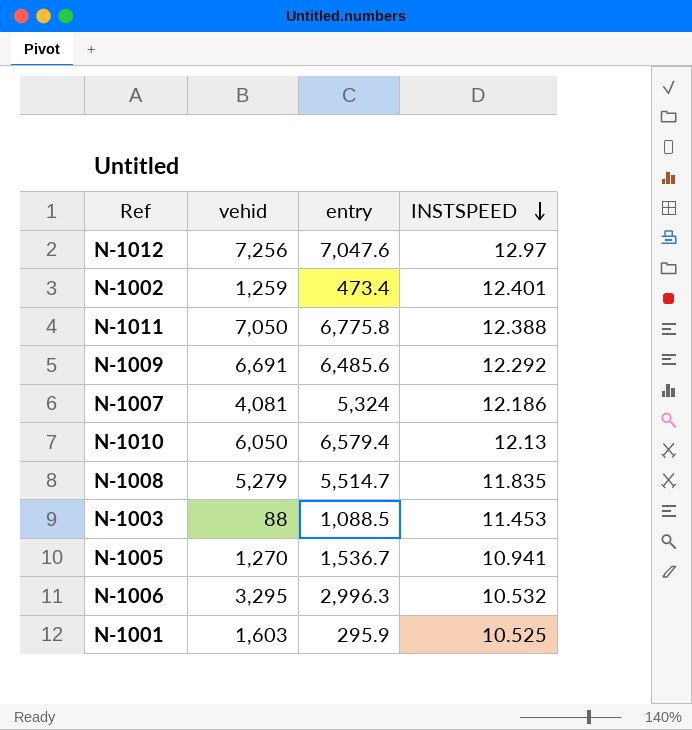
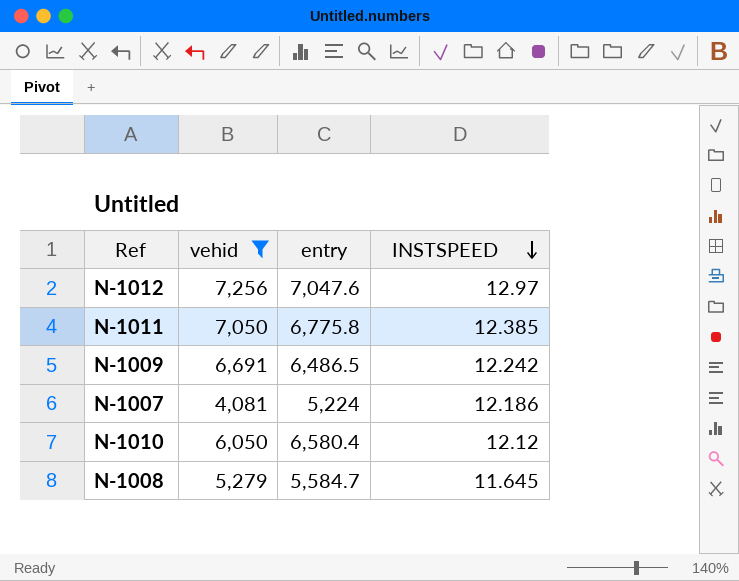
filter: none -> vehid >= 4,081
N-1011 | INSTSPEED: 12.388 -> 12.385
N-1009 | entry: 6,485.6 -> 6,486.5
N-1009 | INSTSPEED: 12.292 -> 12.242
N-1007 | entry: 5,324 -> 5,224
N-1010 | entry: 6,579.4 -> 6,580.4
N-1010 | INSTSPEED: 12.13 -> 12.12
N-1008 | entry: 5,514.7 -> 5,584.7
N-1008 | INSTSPEED: 11.835 -> 11.645

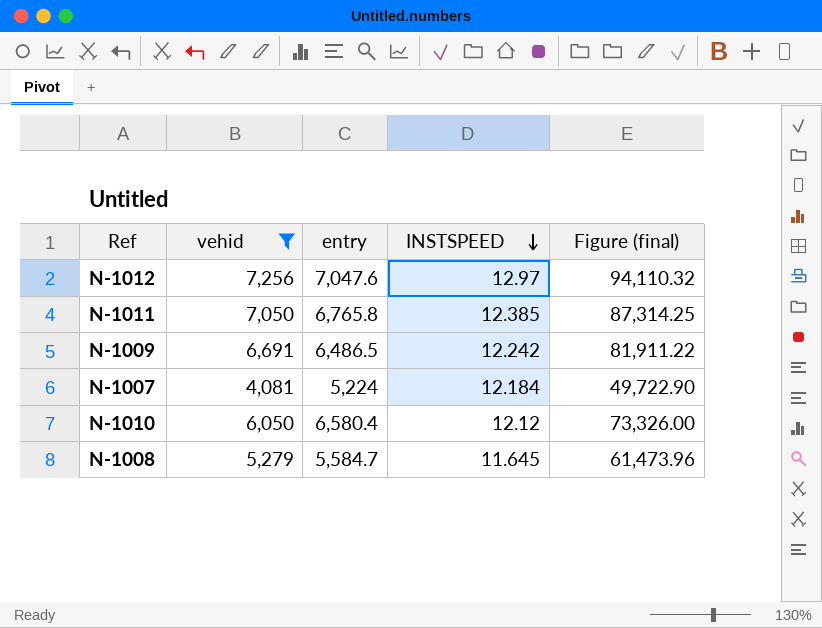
column Figure (final) | formula: none -> [vehid] * [INSTSPEED]
N-1011 | entry: 6,775.8 -> 6,765.8
N-1007 | INSTSPEED: 12.186 -> 12.184

